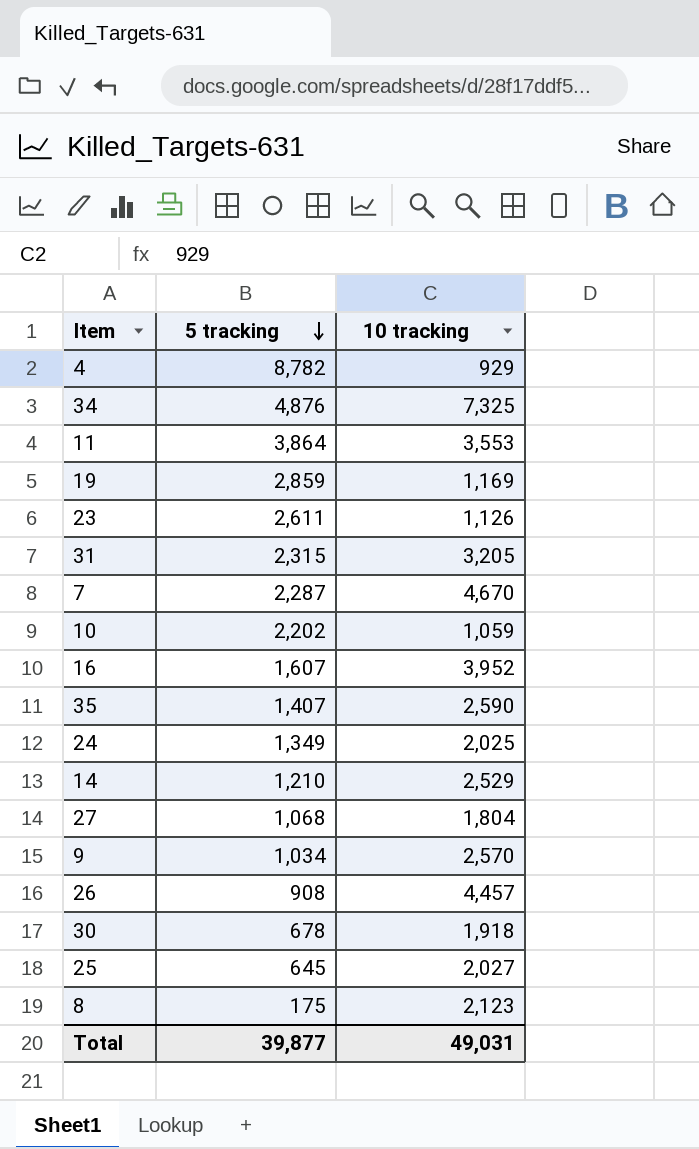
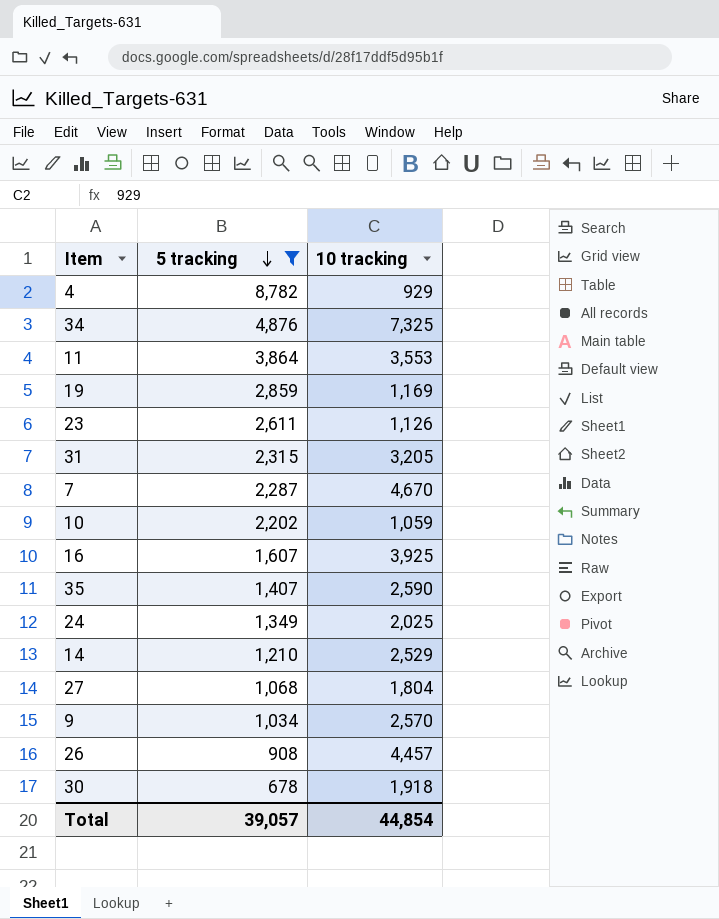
filter: none -> 5 tracking >= 678
16 | 10 tracking: 3,952 -> 3,925
Total | 5 tracking: 39,877 -> 39,057
Total | 10 tracking: 49,031 -> 44,854

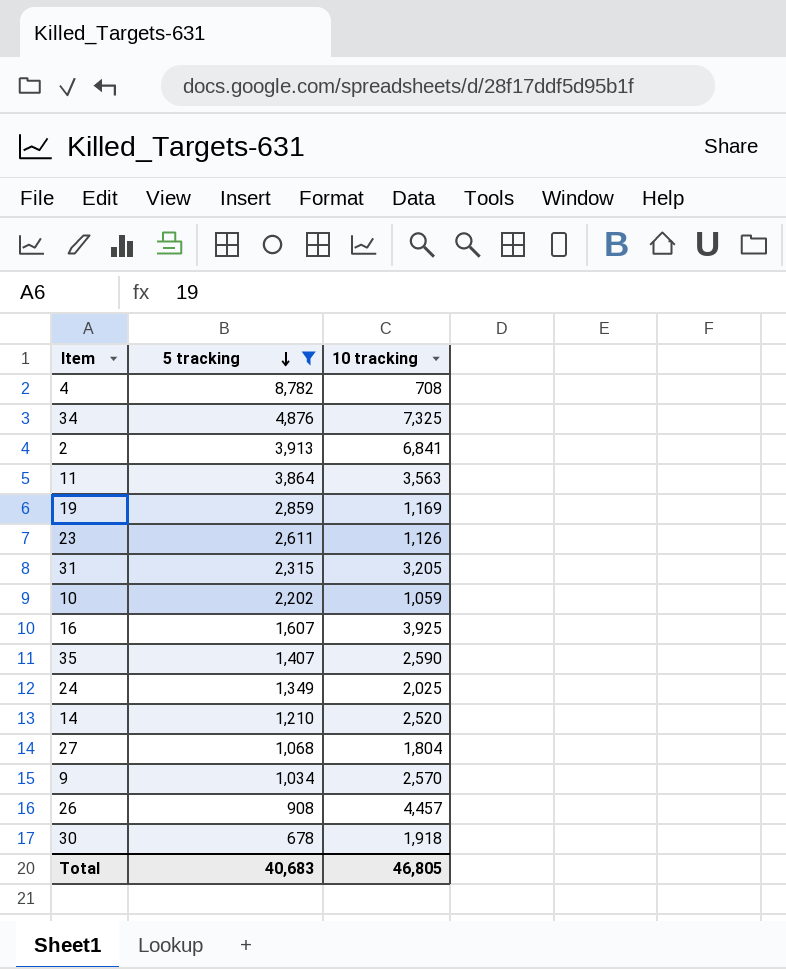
row 7: 2,287 | 4,670 -> none
4 | 10 tracking: 929 -> 708
row 2: none -> 3,913 | 6,841
11 | 10 tracking: 3,553 -> 3,563
14 | 10 tracking: 2,529 -> 2,520
Total | 5 tracking: 39,057 -> 40,683
Total | 10 tracking: 44,854 -> 46,805

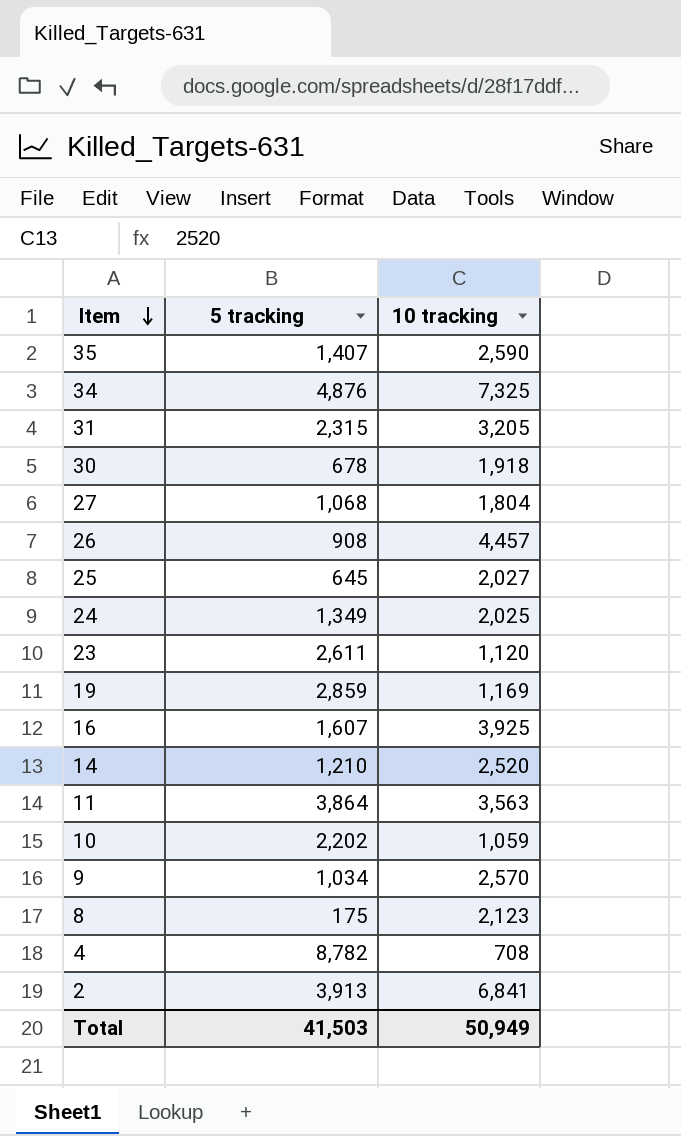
filter: 5 tracking >= 678 -> none
row order: 5 tracking descending -> Item descending
23 | 10 tracking: 1,126 -> 1,120
Total | 5 tracking: 40,683 -> 41,503
Total | 10 tracking: 46,805 -> 50,949

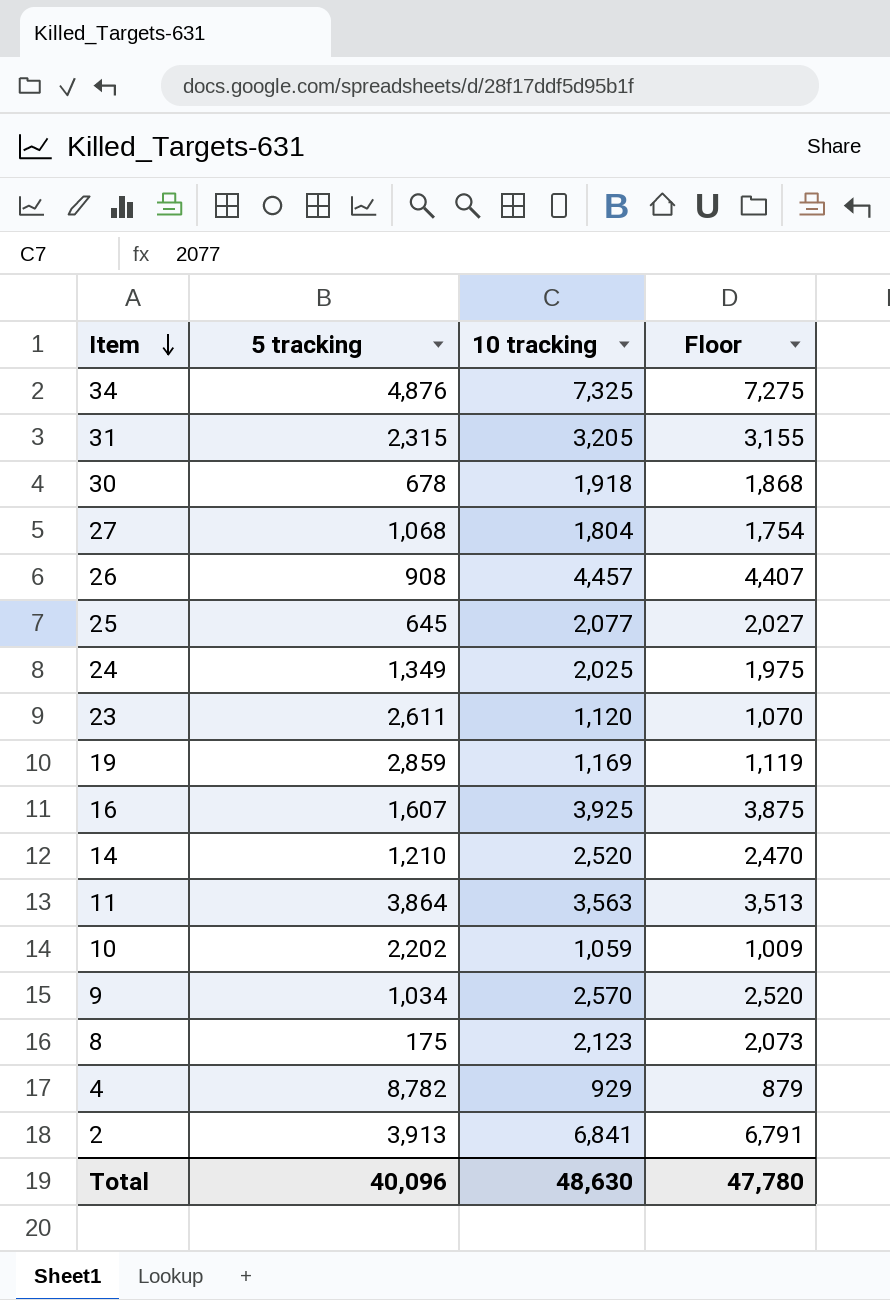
column Floor | formula: none -> [10 tracking] - 50
row 35: 1,407 | 2,590 -> none
25 | 10 tracking: 2,027 -> 2,077
4 | 10 tracking: 708 -> 929
Total | 5 tracking: 41,503 -> 40,096
Total | 10 tracking: 50,949 -> 48,630

